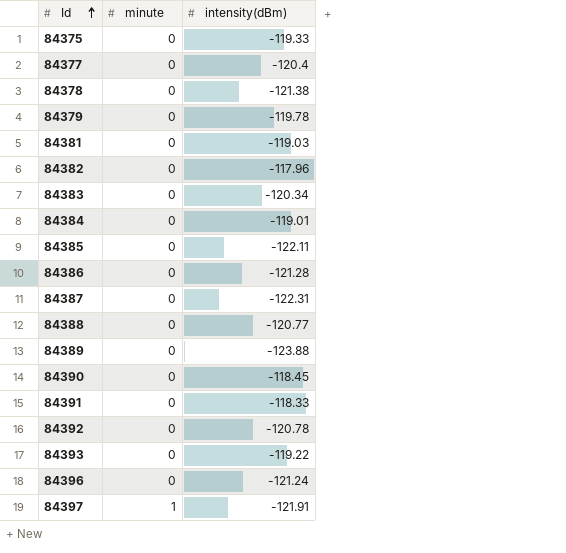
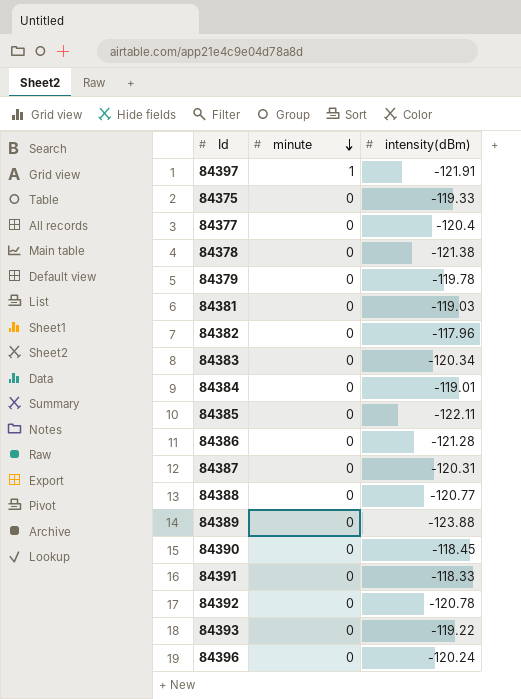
row order: Id ascending -> minute descending
84387 | intensity(dBm): -122.31 -> -120.31
84396 | intensity(dBm): -121.24 -> -120.24

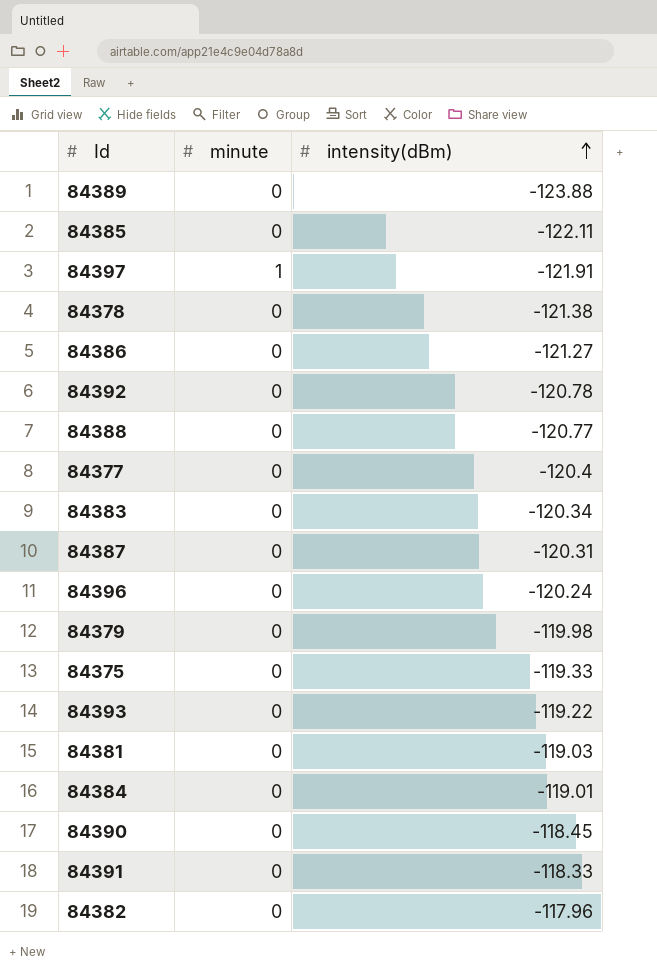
row order: minute descending -> intensity(dBm) ascending
84386 | intensity(dBm): -121.28 -> -121.27
84379 | intensity(dBm): -119.78 -> -119.98

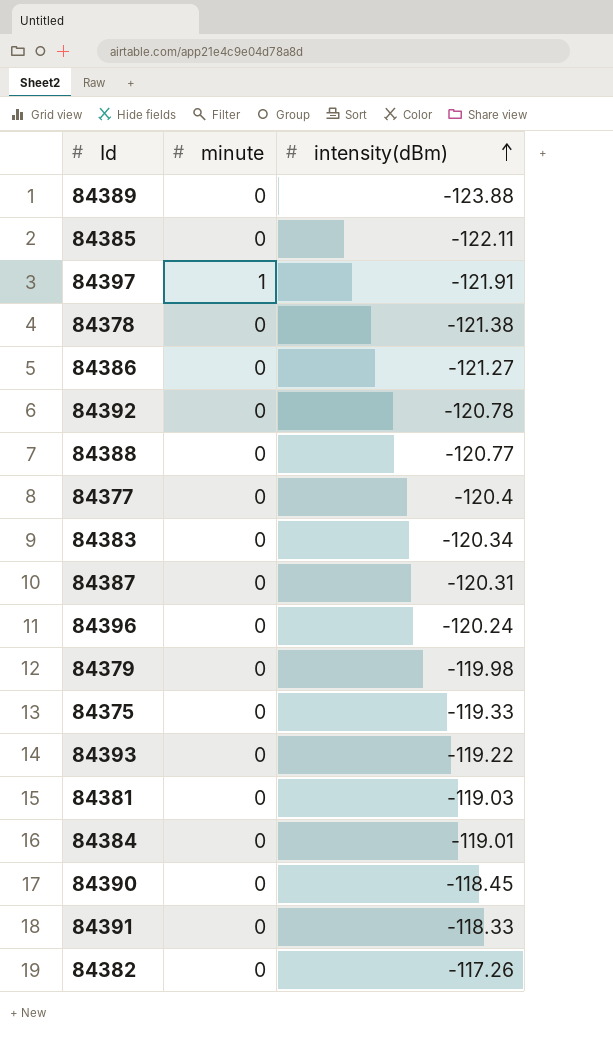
84382 | intensity(dBm): -117.96 -> -117.26

